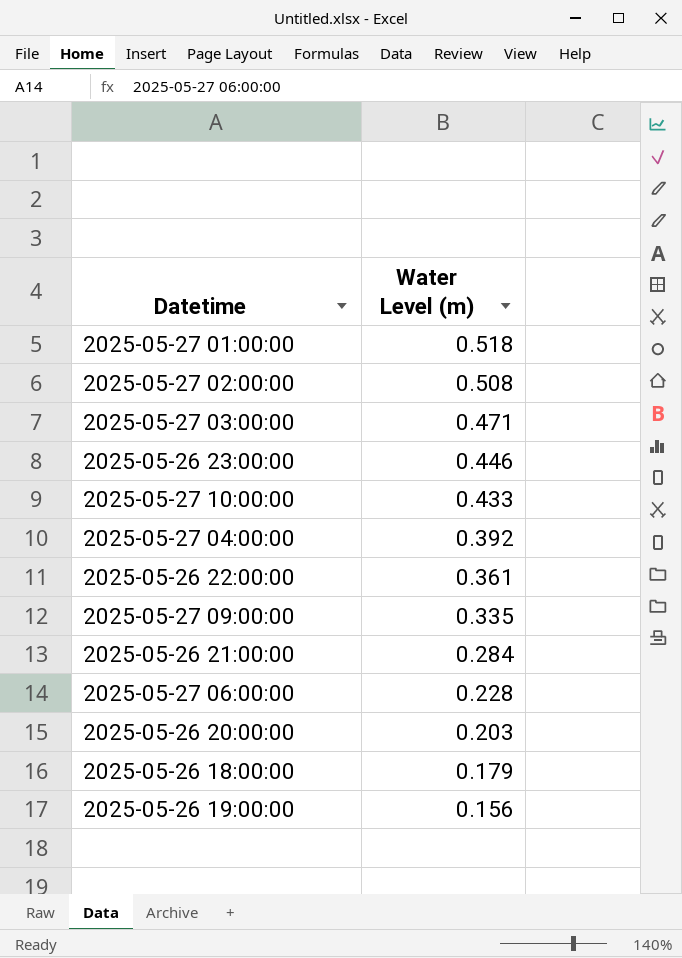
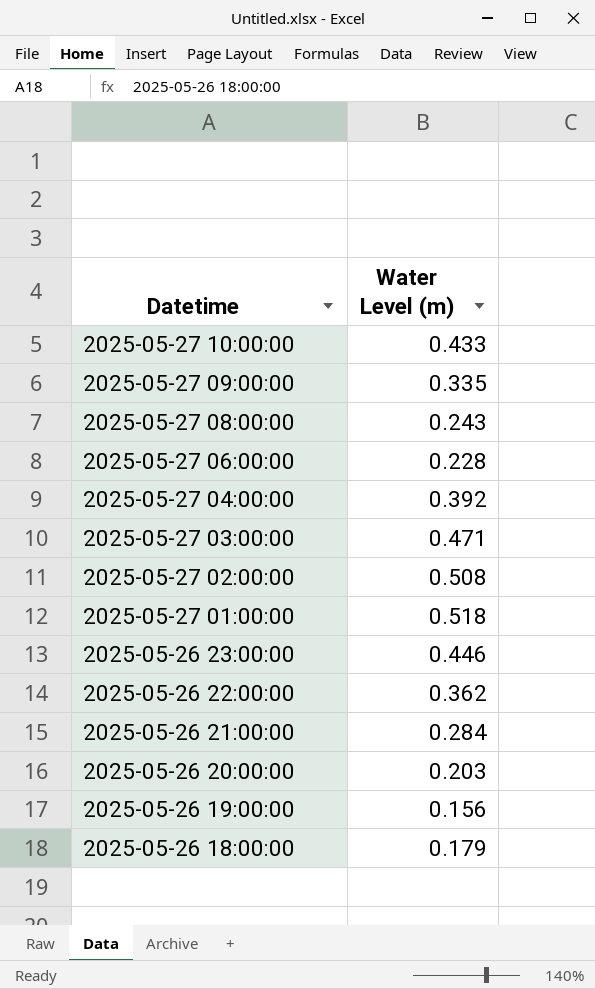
row order: Water Level (m) descending -> Datetime descending
row 2025-05-27 08:00:00: none -> 0.243
2025-05-26 22:00:00 | Water Level (m): 0.361 -> 0.362

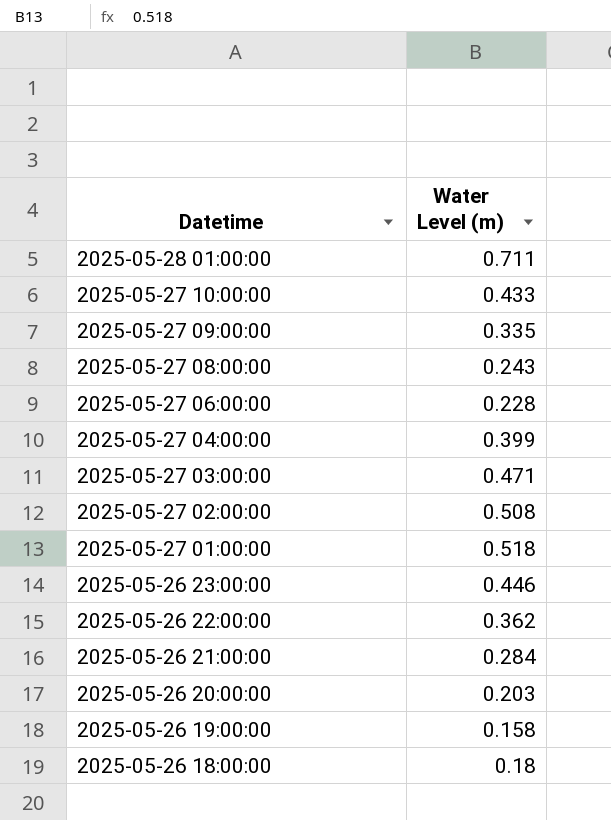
row 2025-05-28 01:00:00: none -> 0.711
2025-05-27 04:00:00 | Water Level (m): 0.392 -> 0.399
2025-05-26 19:00:00 | Water Level (m): 0.156 -> 0.158
2025-05-26 18:00:00 | Water Level (m): 0.179 -> 0.18

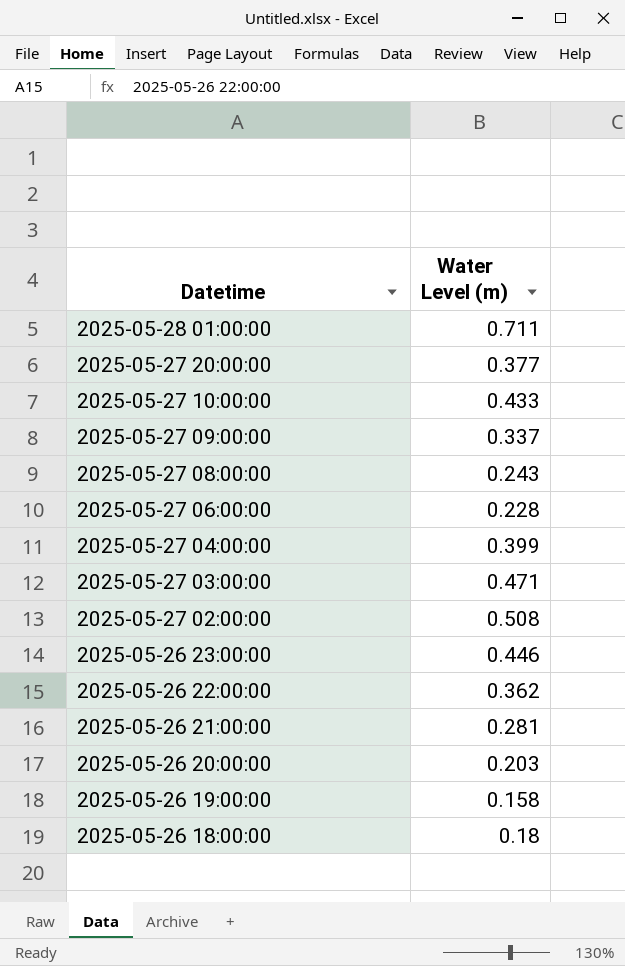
row 2025-05-27 01:00:00: 0.518 -> none
row 2025-05-27 20:00:00: none -> 0.377
2025-05-27 09:00:00 | Water Level (m): 0.335 -> 0.337
2025-05-26 21:00:00 | Water Level (m): 0.284 -> 0.281

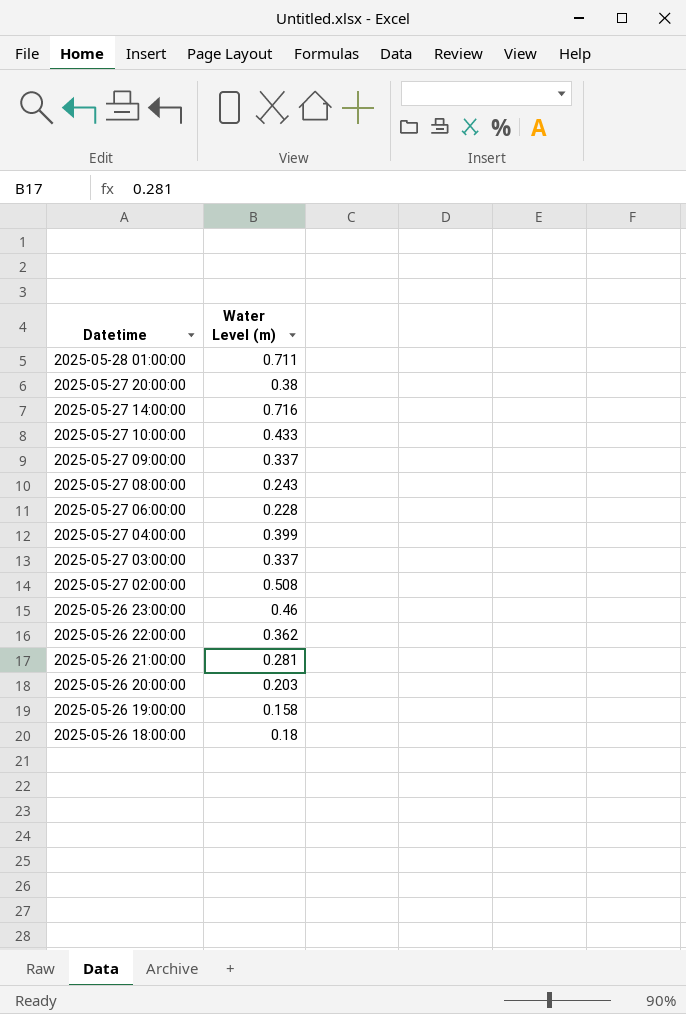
2025-05-27 20:00:00 | Water Level (m): 0.377 -> 0.38
row 2025-05-27 14:00:00: none -> 0.716
2025-05-27 03:00:00 | Water Level (m): 0.471 -> 0.337
2025-05-26 23:00:00 | Water Level (m): 0.446 -> 0.46

